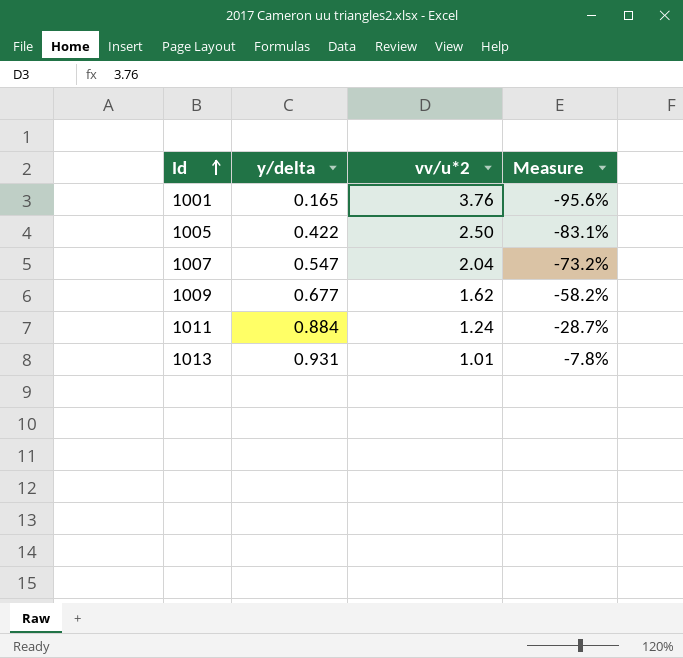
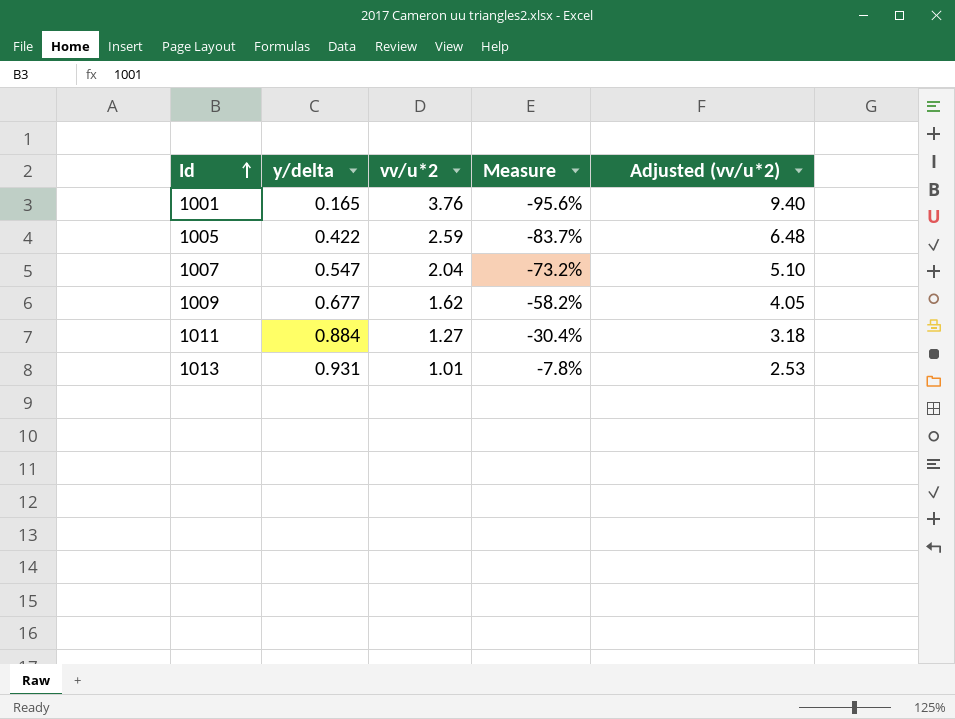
column Adjusted (vv/u*2) | formula: none -> [vv/u*2] * 2.5
1005 | vv/u*2: 2.50 -> 2.59
1005 | Measure: -83.1% -> -83.7%
1011 | vv/u*2: 1.24 -> 1.27
1011 | Measure: -28.7% -> -30.4%

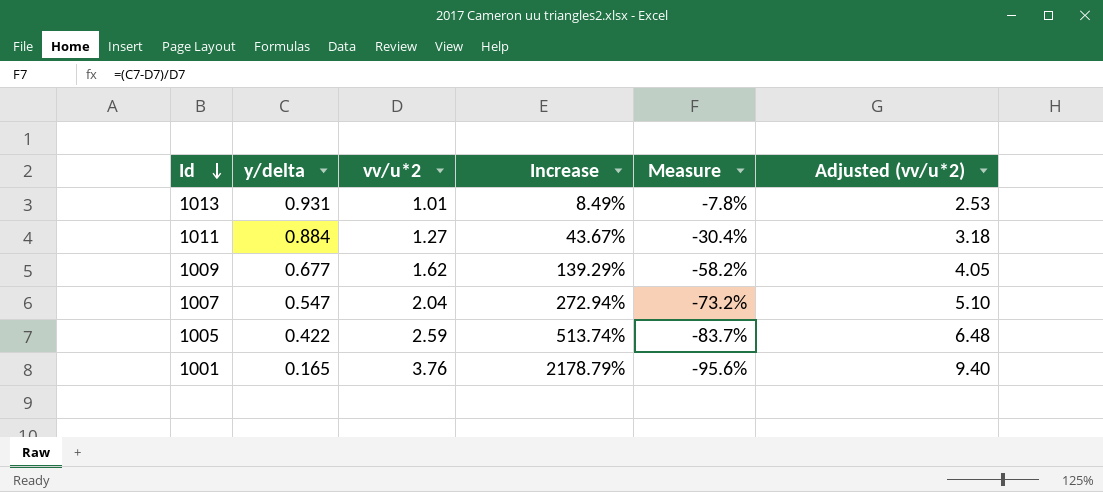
row order: Id ascending -> Id descending
column Increase | formula: none -> ([vv/u*2] - [y/delta]) / [y/delta]

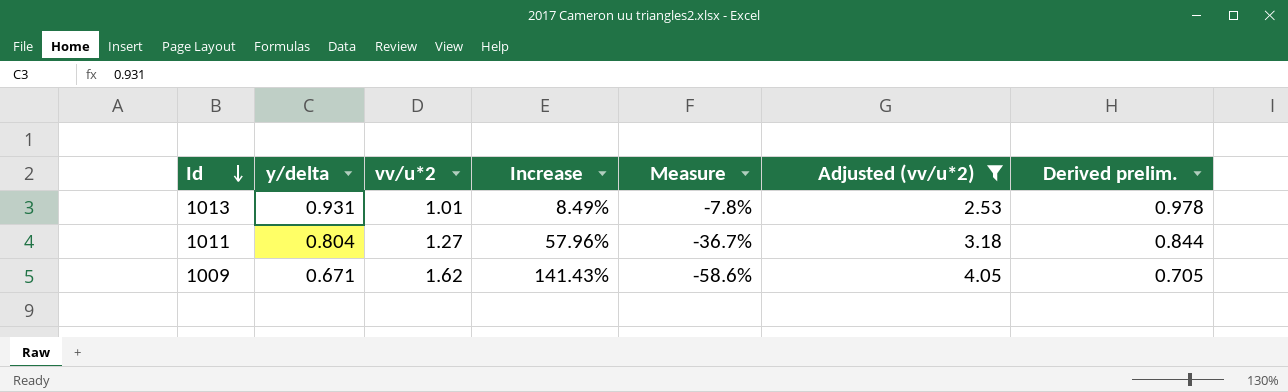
filter: none -> Adjusted (vv/u*2) <= 4.05
column Derived prelim. | formula: none -> [y/delta] * 1.05
1011 | y/delta: 0.884 -> 0.804
1011 | Increase: 43.67% -> 57.96%
1011 | Measure: -30.4% -> -36.7%
1009 | y/delta: 0.677 -> 0.671
1009 | Increase: 139.29% -> 141.43%
1009 | Measure: -58.2% -> -58.6%

